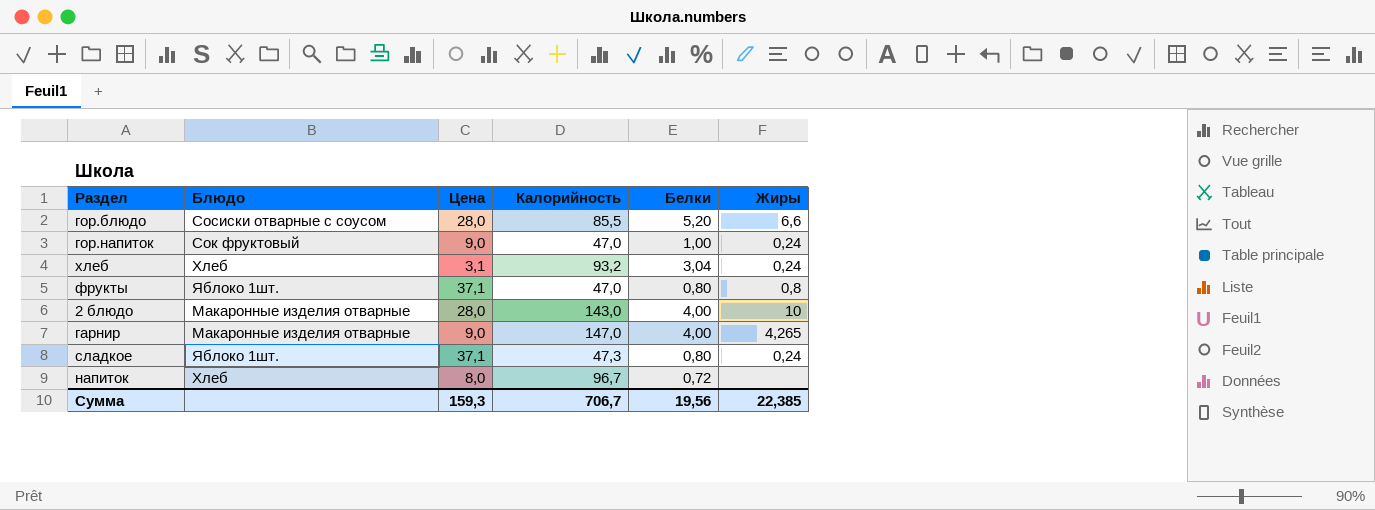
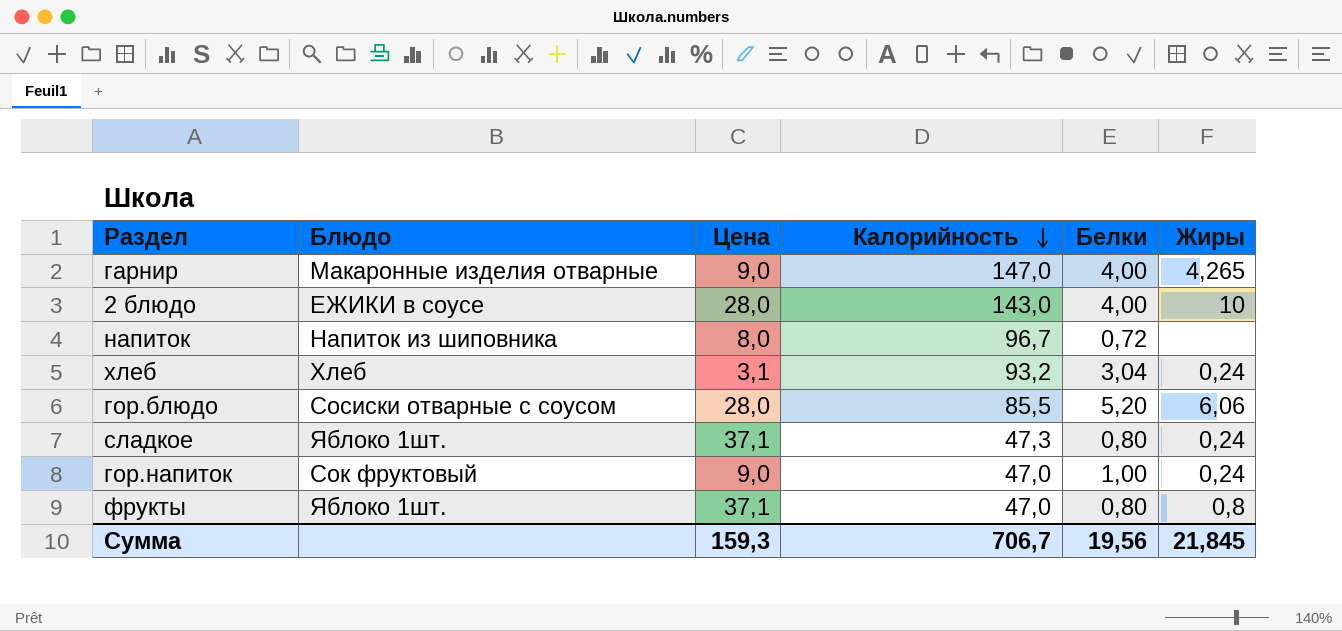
row order: none -> Калорийность descending
2 блюдо | Блюдо: Макаронные изделия отварные -> ЕЖИКИ в соусе
напиток | Блюдо: Хлеб -> Напиток из шиповника
гор.блюдо | Жиры: 6,6 -> 6,06
Сумма | Жиры: 22,385 -> 21,845

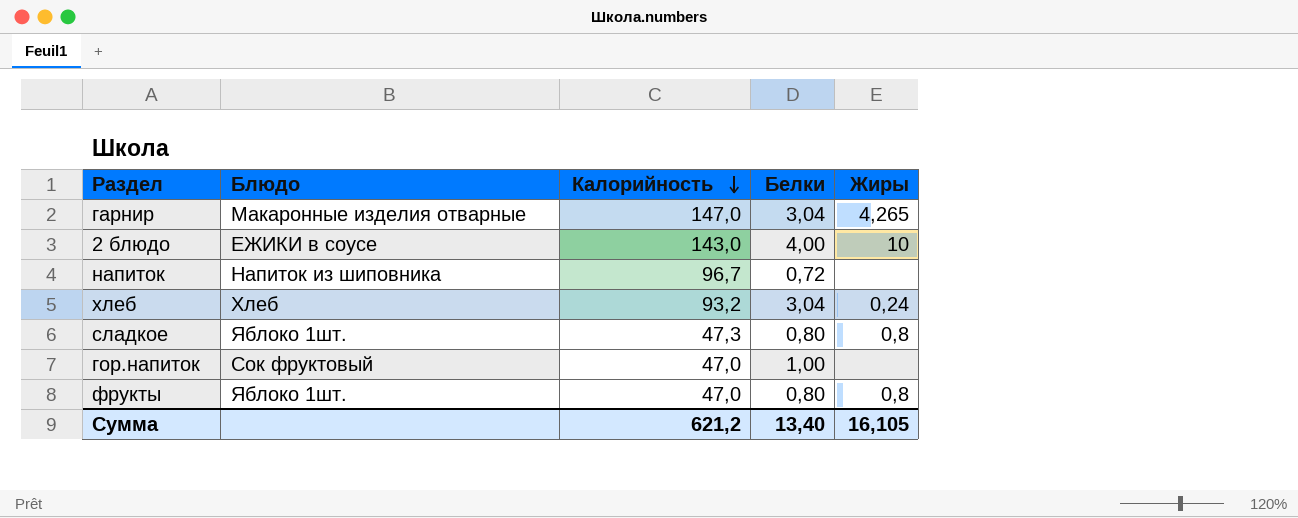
column Цена | position: 3 -> none
row гор.блюдо: Сосиски отварные с соусом | 28,0 | 85,5 | 5,20 | 6,06 -> none
гарнир | Белки: 4,00 -> 3,04
сладкое | Жиры: 0,24 -> 0,8
гор.напиток | Жиры: 0,24 -> none
Сумма | Калорийность: 706,7 -> 621,2
Сумма | Белки: 19,56 -> 13,40
Сумма | Жиры: 21,845 -> 16,105

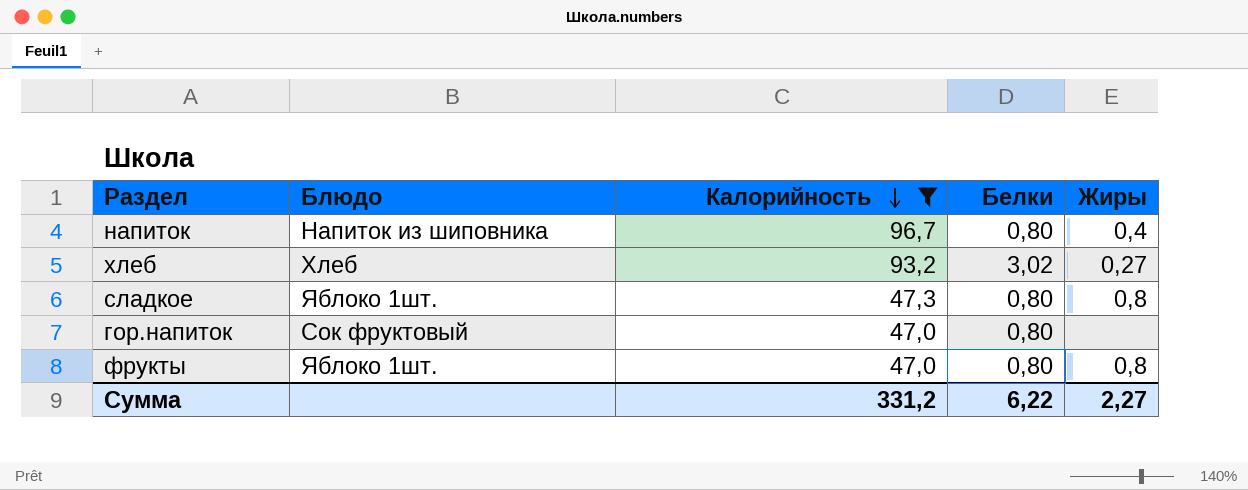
filter: none -> Калорийность <= 96,7
напиток | Белки: 0,72 -> 0,80
напиток | Жиры: none -> 0,4
хлеб | Белки: 3,04 -> 3,02
хлеб | Жиры: 0,24 -> 0,27
гор.напиток | Белки: 1,00 -> 0,80
Сумма | Калорийность: 621,2 -> 331,2
Сумма | Белки: 13,40 -> 6,22
Сумма | Жиры: 16,105 -> 2,27

